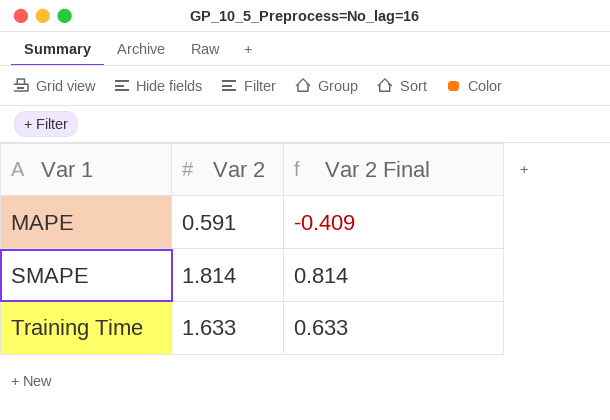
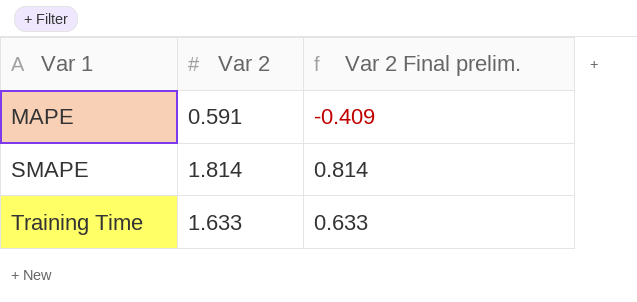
column name: Var 2 Final -> Var 2 Final prelim.

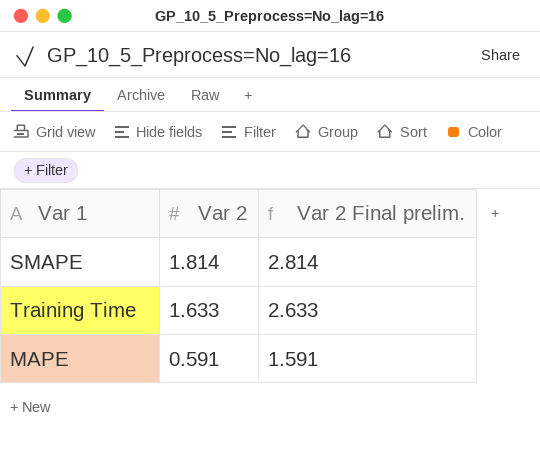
row order: Var 1 ascending -> Var 2 descending
column Var 2 Final prelim. | formula: [Var 2] - 1 -> [Var 2] + 1

